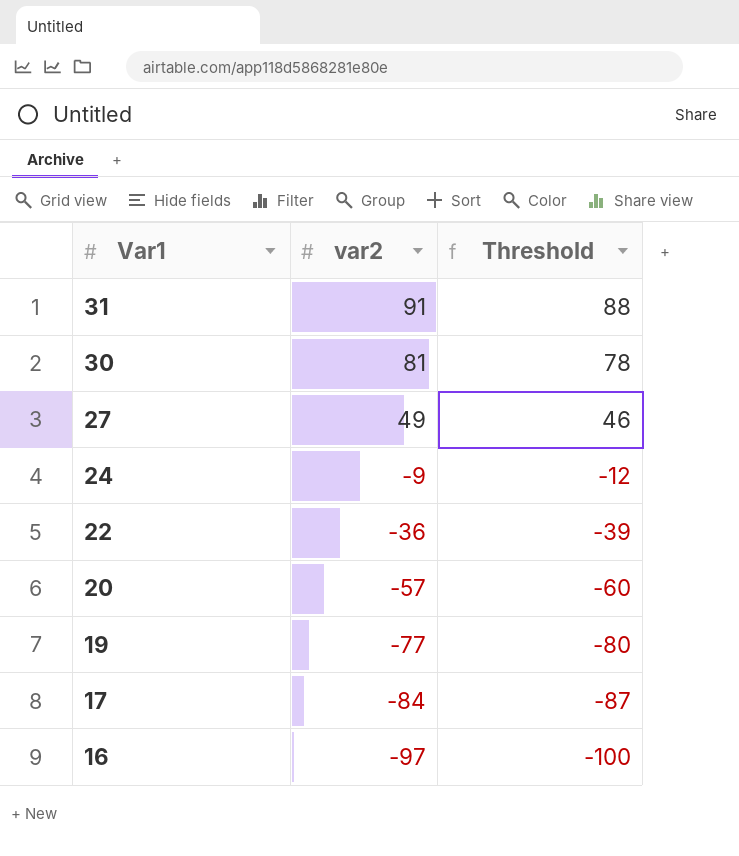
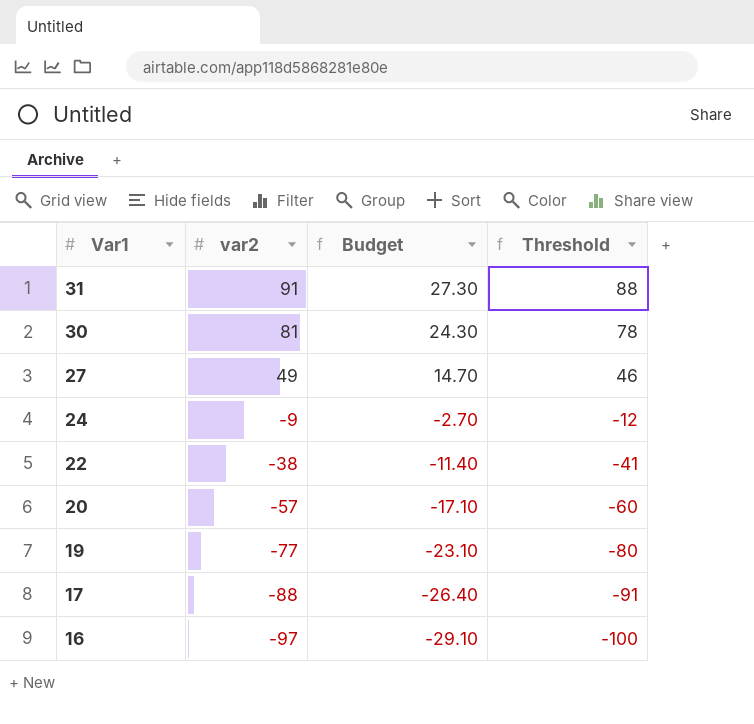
column Budget | formula: none -> [var2] * 0.3
22 | var2: -36 -> -38
22 | Threshold: -39 -> -41
17 | var2: -84 -> -88
17 | Threshold: -87 -> -91

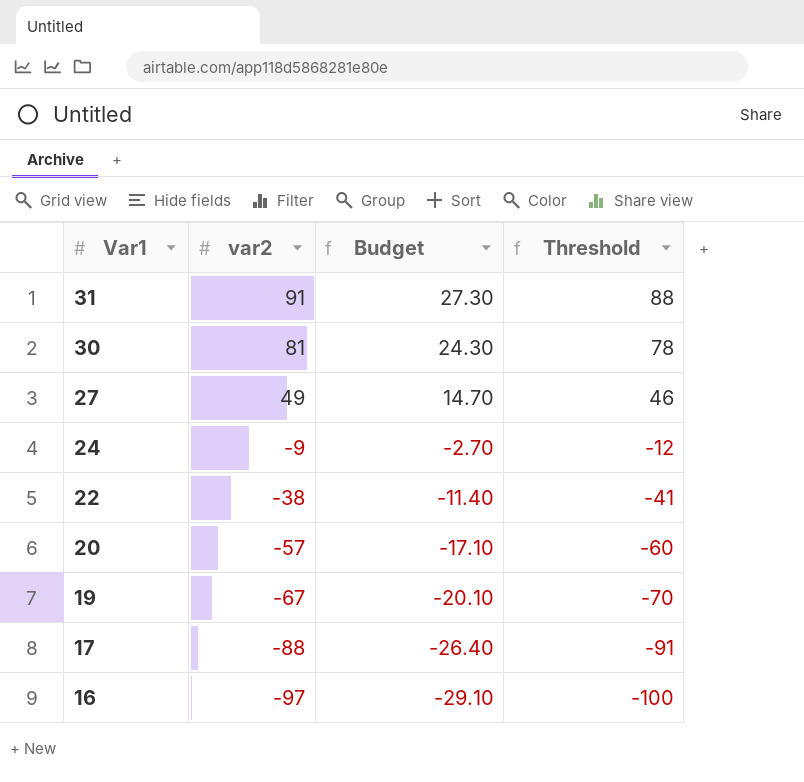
19 | var2: -77 -> -67
19 | Budget: -23.10 -> -20.10
19 | Threshold: -80 -> -70

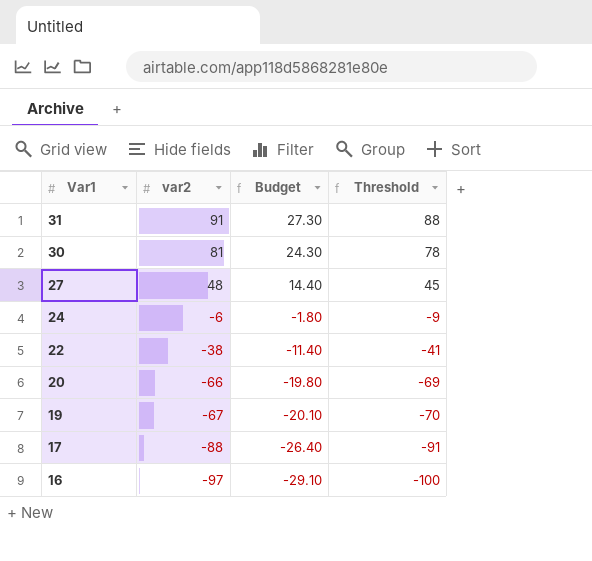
27 | var2: 49 -> 48
27 | Budget: 14.70 -> 14.40
27 | Threshold: 46 -> 45
24 | var2: -9 -> -6
24 | Budget: -2.70 -> -1.80
24 | Threshold: -12 -> -9
20 | var2: -57 -> -66
20 | Budget: -17.10 -> -19.80
20 | Threshold: -60 -> -69

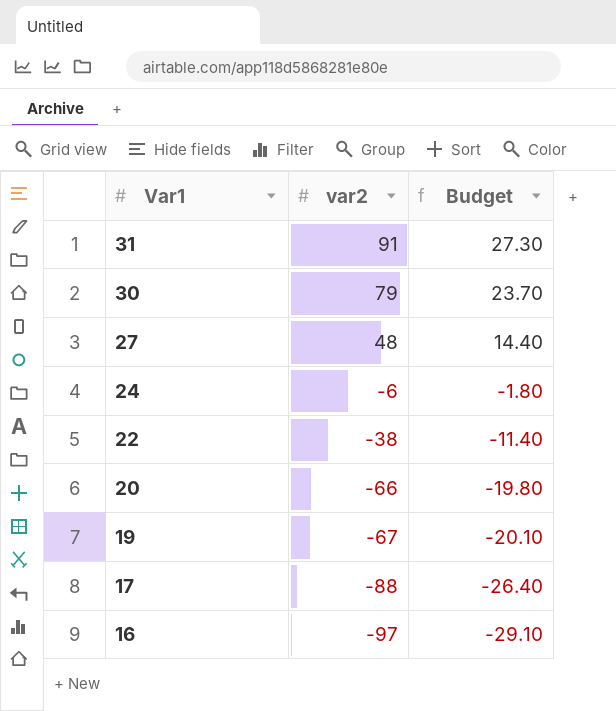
column Threshold | formula: [var2] - 3 -> none
30 | var2: 81 -> 79
30 | Budget: 24.30 -> 23.70

